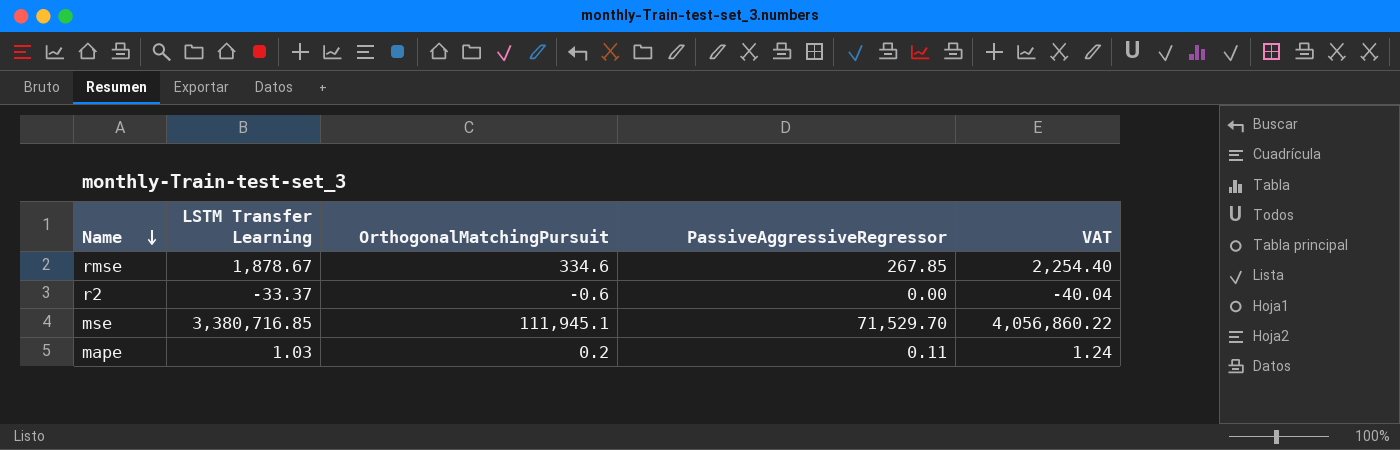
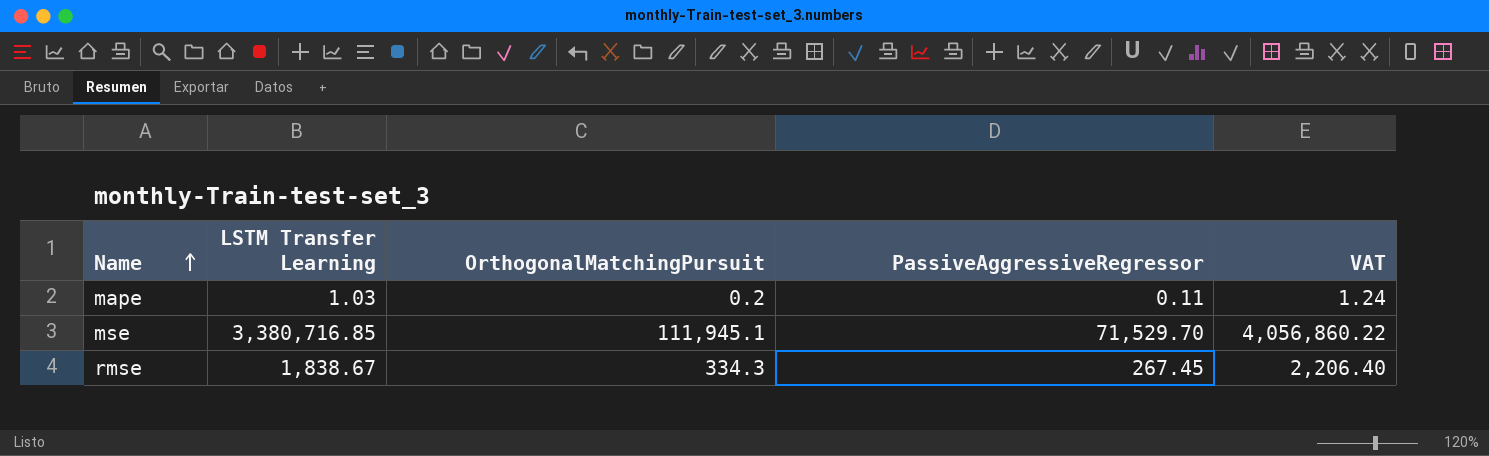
row order: Name descending -> Name ascending
row r2: -33.37 | -0.6 | 0.00 | -40.04 -> none
rmse | LSTM Transfer Learning: 1,878.67 -> 1,838.67
rmse | OrthogonalMatchingPursuit: 334.6 -> 334.3
rmse | PassiveAggressiveRegressor: 267.85 -> 267.45
rmse | VAT: 2,254.40 -> 2,206.40

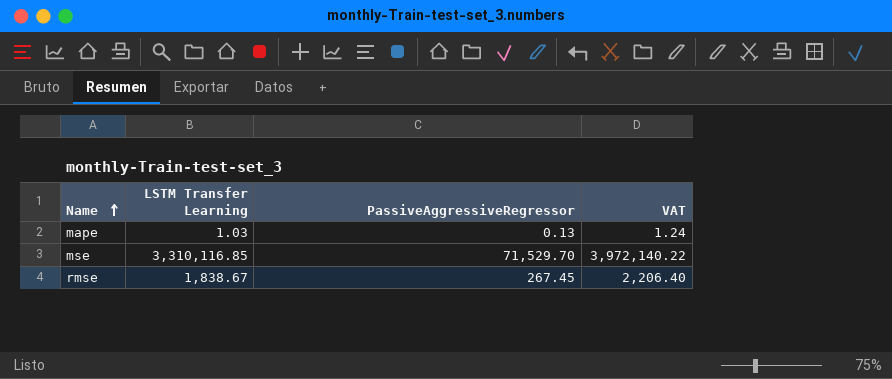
column OrthogonalMatchingPursuit | position: 3 -> none
mape | PassiveAggressiveRegressor: 0.11 -> 0.13
mse | LSTM Transfer Learning: 3,380,716.85 -> 3,310,116.85
mse | VAT: 4,056,860.22 -> 3,972,140.22

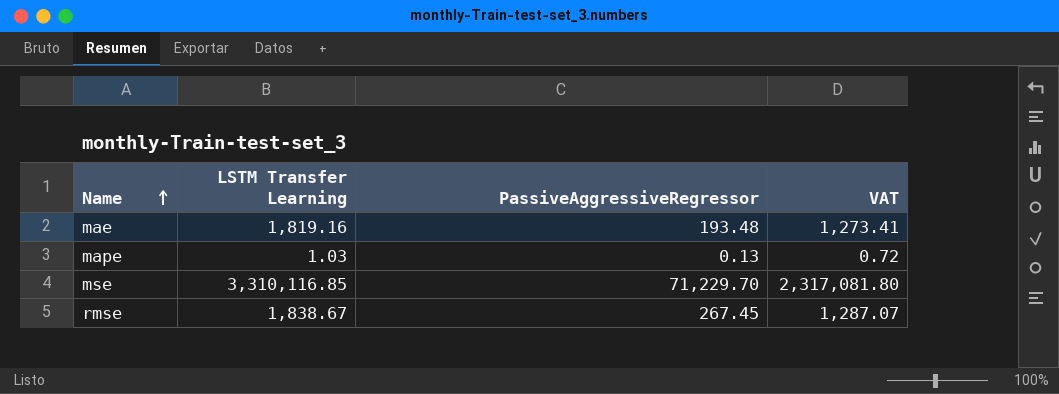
column VAT | formula: [LSTM Transfer Learning] * 1.2 -> [LSTM Transfer Learning] * 0.7
row mae: none -> 1,819.16 | 193.48 | 1,273.41
mse | PassiveAggressiveRegressor: 71,529.70 -> 71,229.70

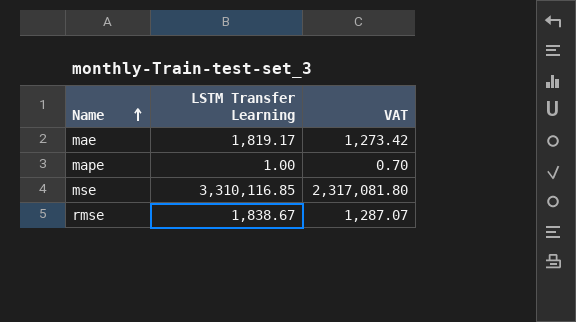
column PassiveAggressiveRegressor | position: 3 -> none
mae | LSTM Transfer Learning: 1,819.16 -> 1,819.17
mae | VAT: 1,273.41 -> 1,273.42
mape | LSTM Transfer Learning: 1.03 -> 1.00
mape | VAT: 0.72 -> 0.70

